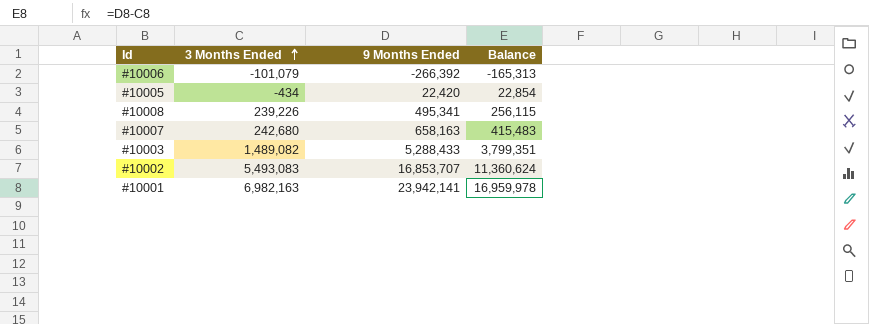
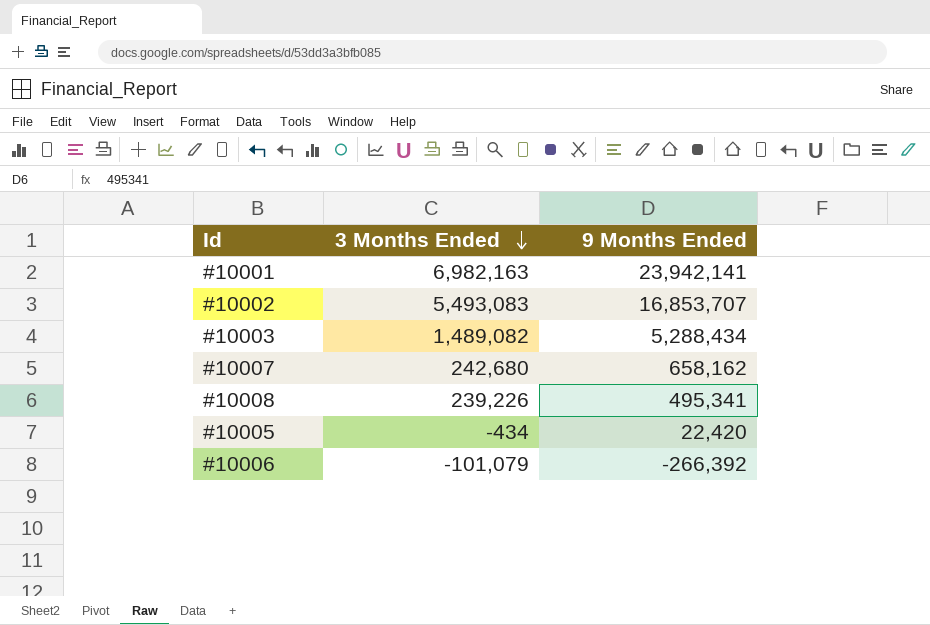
row order: 3 Months Ended ascending -> 3 Months Ended descending
column Balance | formula: [9 Months Ended] - [3 Months Ended] -> none
#10003 | 9 Months Ended: 5,288,433 -> 5,288,434
#10007 | 9 Months Ended: 658,163 -> 658,162

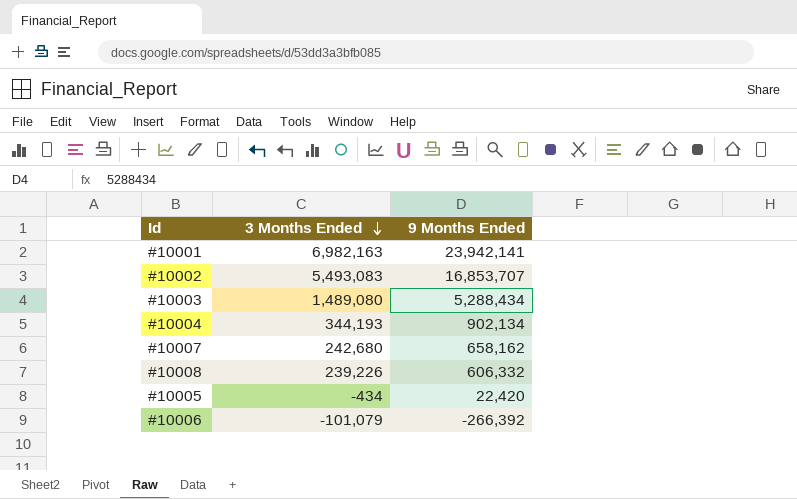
#10003 | 3 Months Ended: 1,489,082 -> 1,489,080
row #10004: none -> 344,193 | 902,134
#10008 | 9 Months Ended: 495,341 -> 606,332

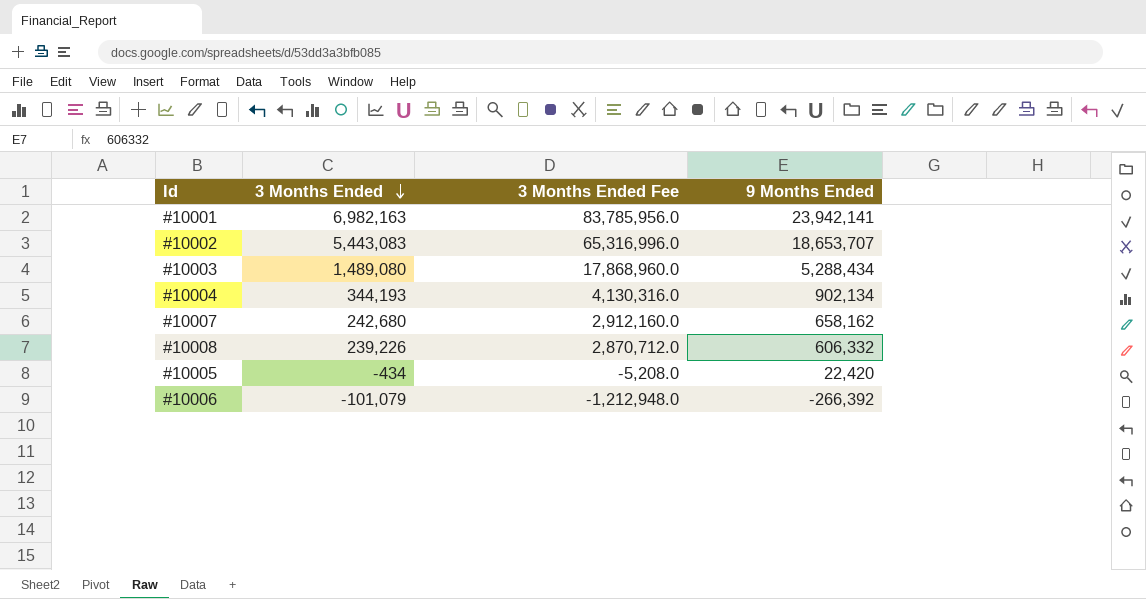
column 3 Months Ended Fee | formula: none -> [3 Months Ended] * 12
#10002 | 3 Months Ended: 5,493,083 -> 5,443,083
#10002 | 9 Months Ended: 16,853,707 -> 18,653,707

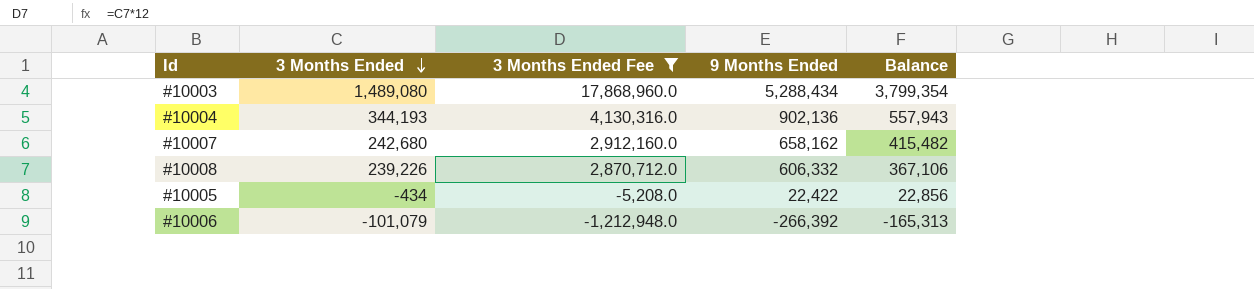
filter: none -> 3 Months Ended Fee <= 17,868,960.0
column Balance | formula: none -> [9 Months Ended] - [3 Months Ended]
#10004 | 9 Months Ended: 902,134 -> 902,136
#10005 | 9 Months Ended: 22,420 -> 22,422

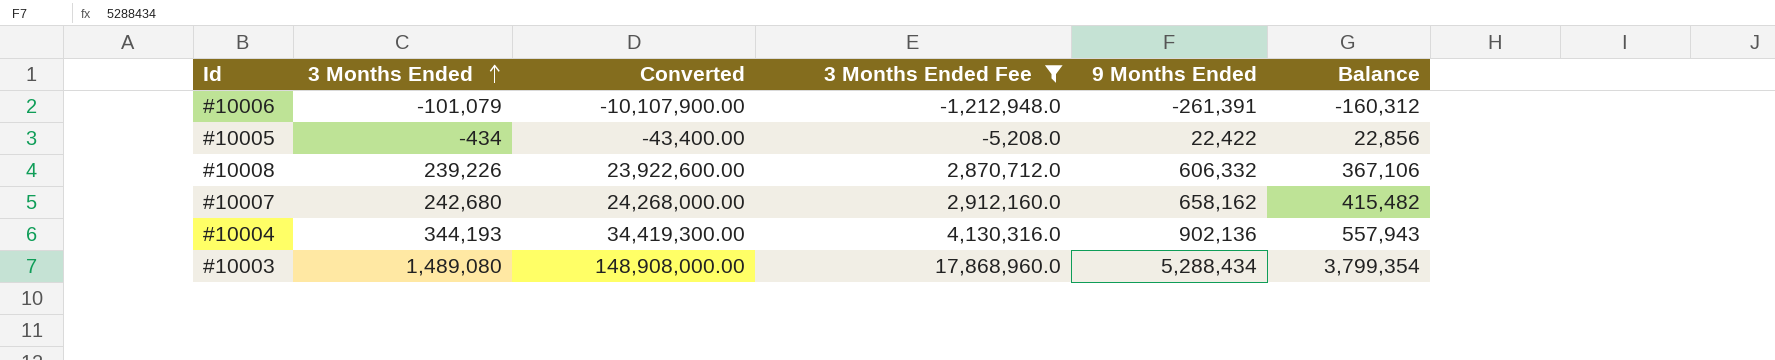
row order: 3 Months Ended descending -> 3 Months Ended ascending
column Converted | formula: none -> [3 Months Ended] * 100
#10006 | 9 Months Ended: -266,392 -> -261,391
#10006 | Balance: -165,313 -> -160,312

